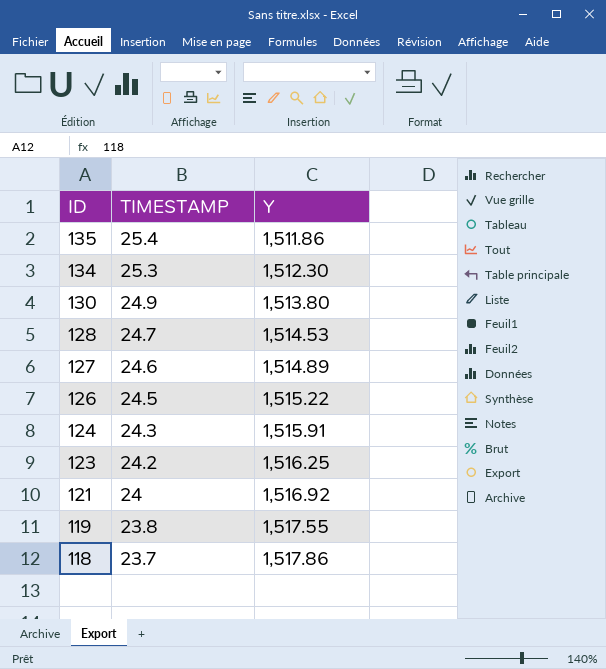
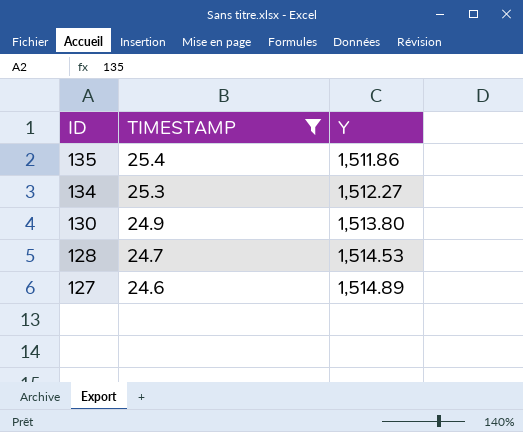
filter: none -> TIMESTAMP >= 24.6
134 | Y: 1,512.30 -> 1,512.27

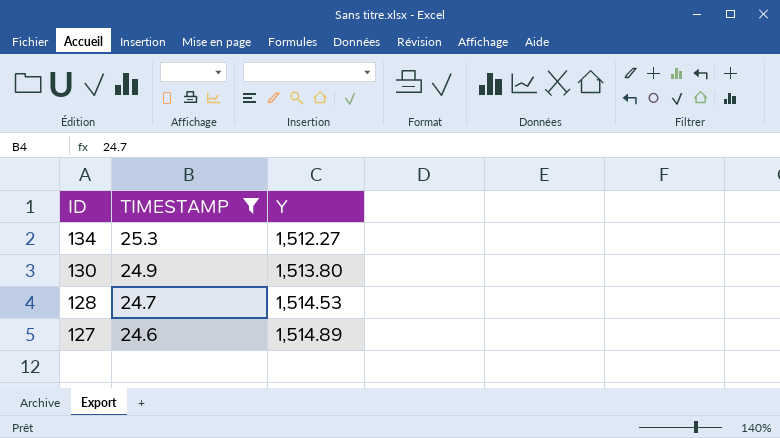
row 135: 25.4 | 1,511.86 -> none

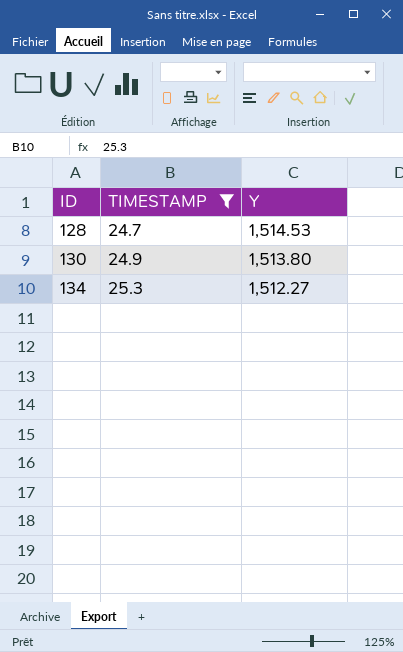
row order: ID descending -> ID ascending
row 127: 24.6 | 1,514.89 -> none

